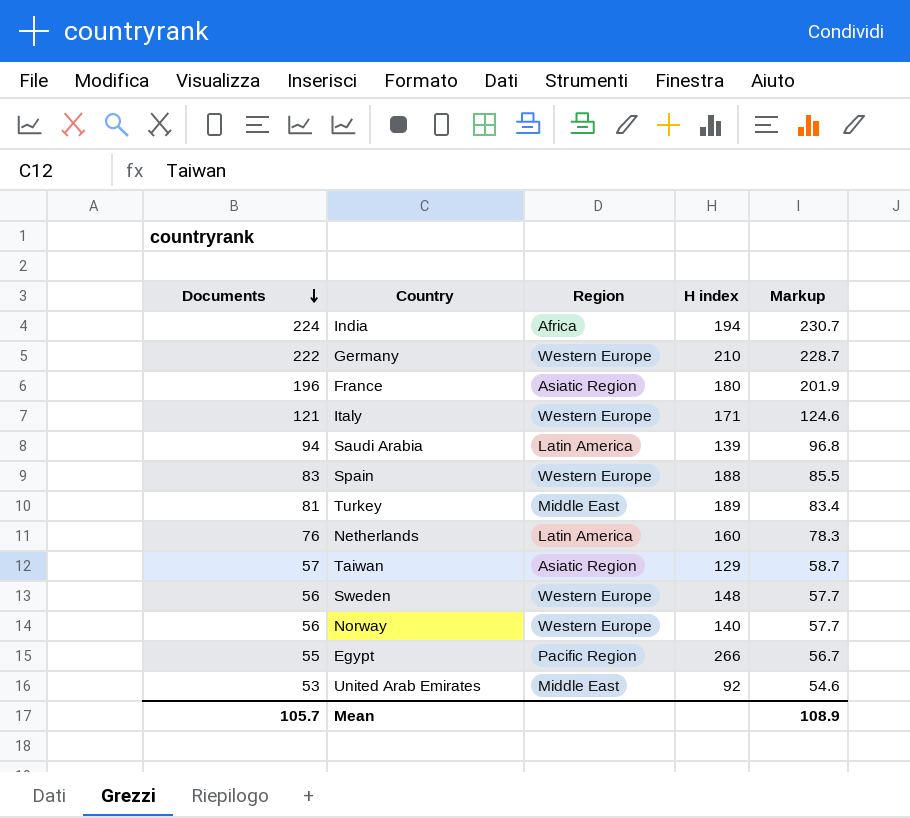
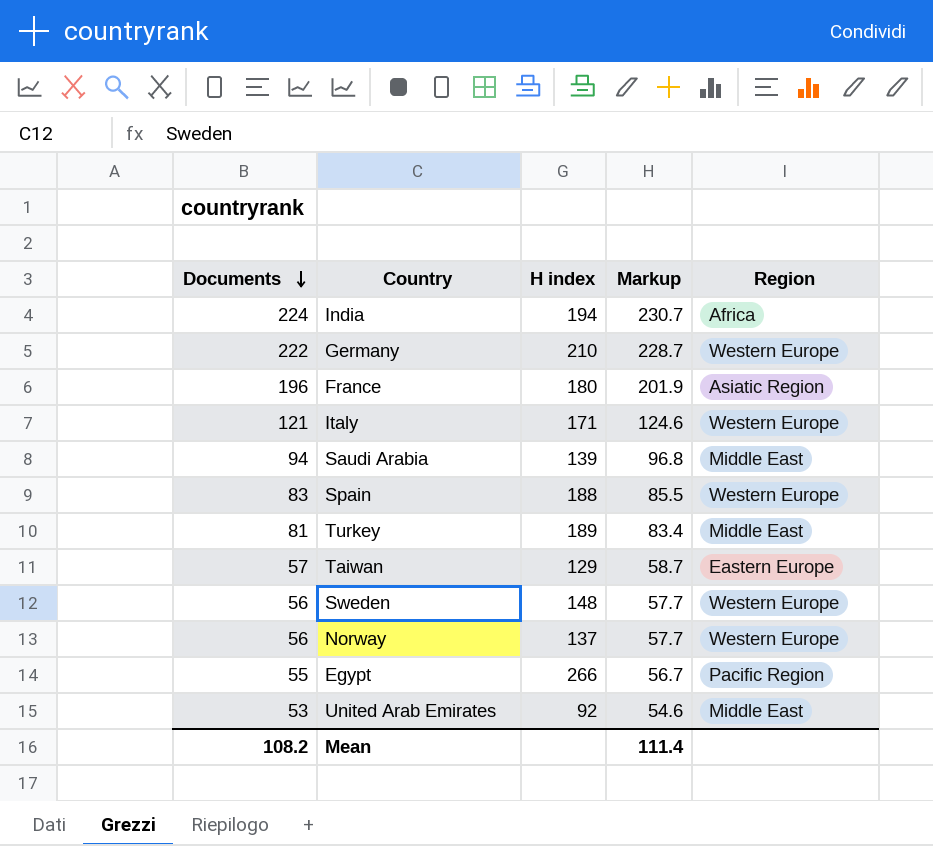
column Region | position: 3 -> 5
row Netherlands: 76 | Latin America | 160 | 78.3 -> none
Saudi Arabia | Region: Latin America -> Middle East
Taiwan | Region: Asiatic Region -> Eastern Europe
Norway | H index: 140 -> 137
Mean | Documents: 105.7 -> 108.2
Mean | Markup: 108.9 -> 111.4

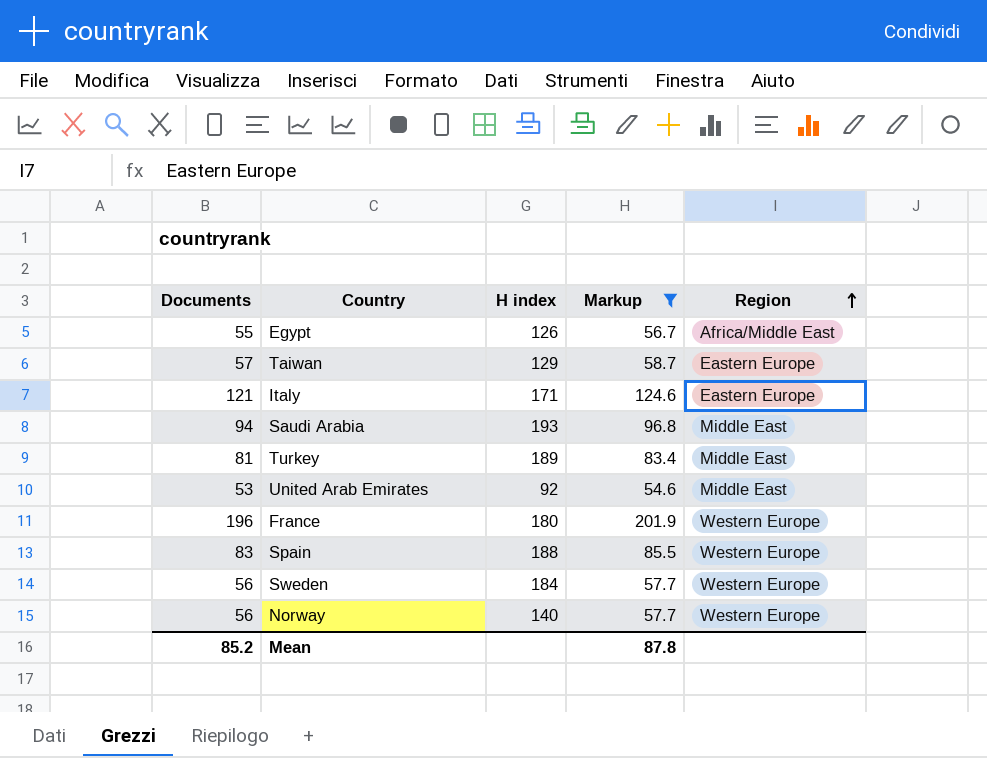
filter: none -> Markup <= 201.9
row order: Documents descending -> Region ascending
Egypt | H index: 266 -> 126
Egypt | Region: Pacific Region -> Africa/Middle East
Italy | Region: Western Europe -> Eastern Europe
Saudi Arabia | H index: 139 -> 193
France | Region: Asiatic Region -> Western Europe
Sweden | H index: 148 -> 184
Norway | H index: 137 -> 140
Mean | Documents: 108.2 -> 85.2
Mean | Markup: 111.4 -> 87.8

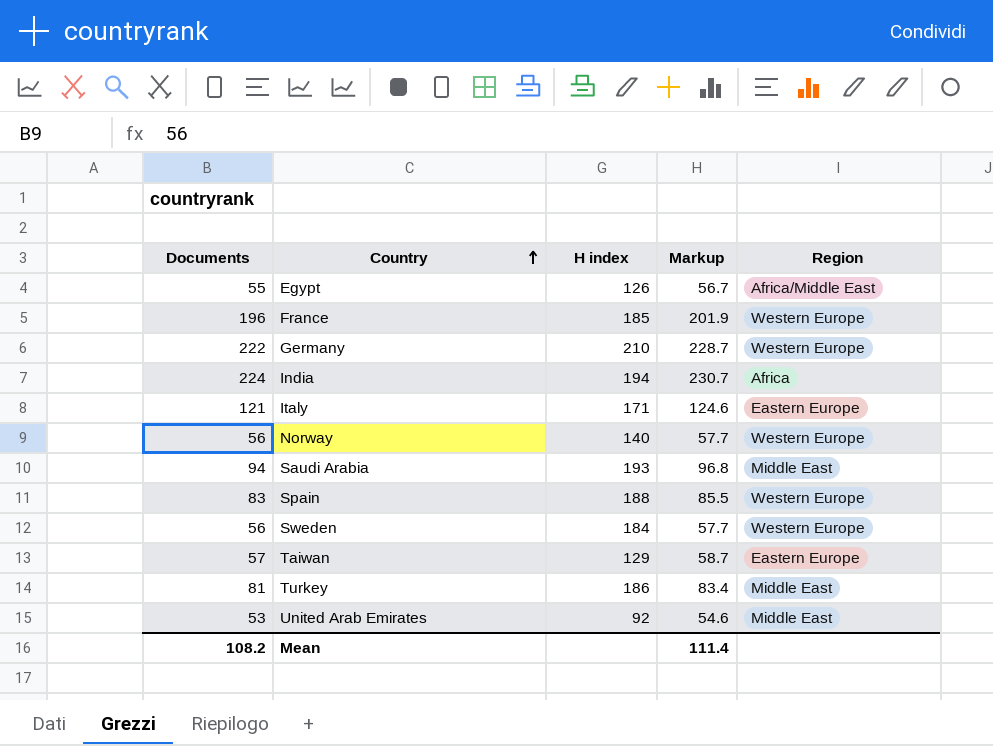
filter: Markup <= 201.9 -> none
row order: Region ascending -> Country ascending
France | H index: 180 -> 185
Turkey | H index: 189 -> 186
Mean | Documents: 85.2 -> 108.2
Mean | Markup: 87.8 -> 111.4

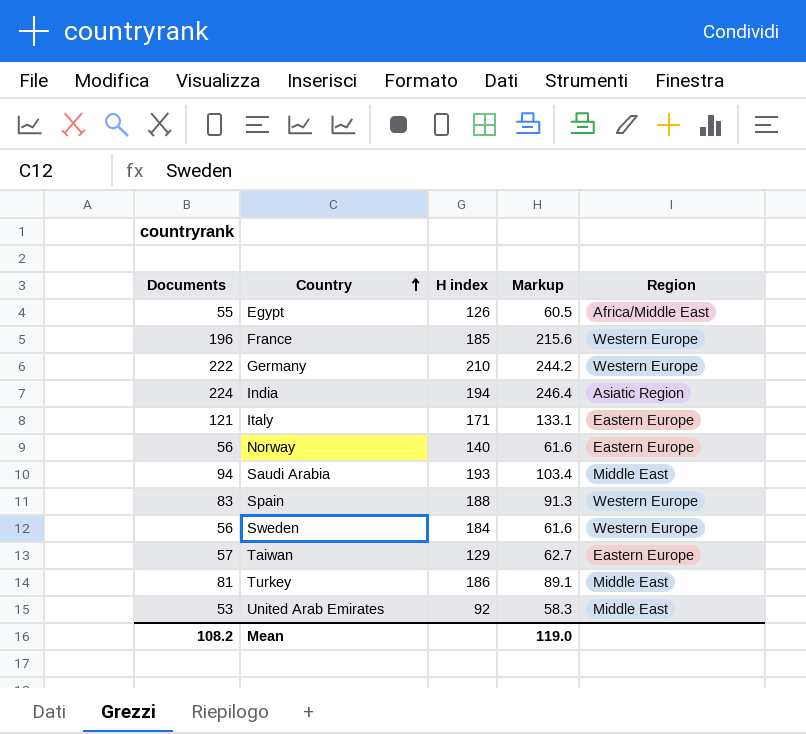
column Markup | formula: [Documents] * 1.03 -> [Documents] * 1.1
India | Region: Africa -> Asiatic Region
Norway | Region: Western Europe -> Eastern Europe
Mean | Markup: 111.4 -> 119.0

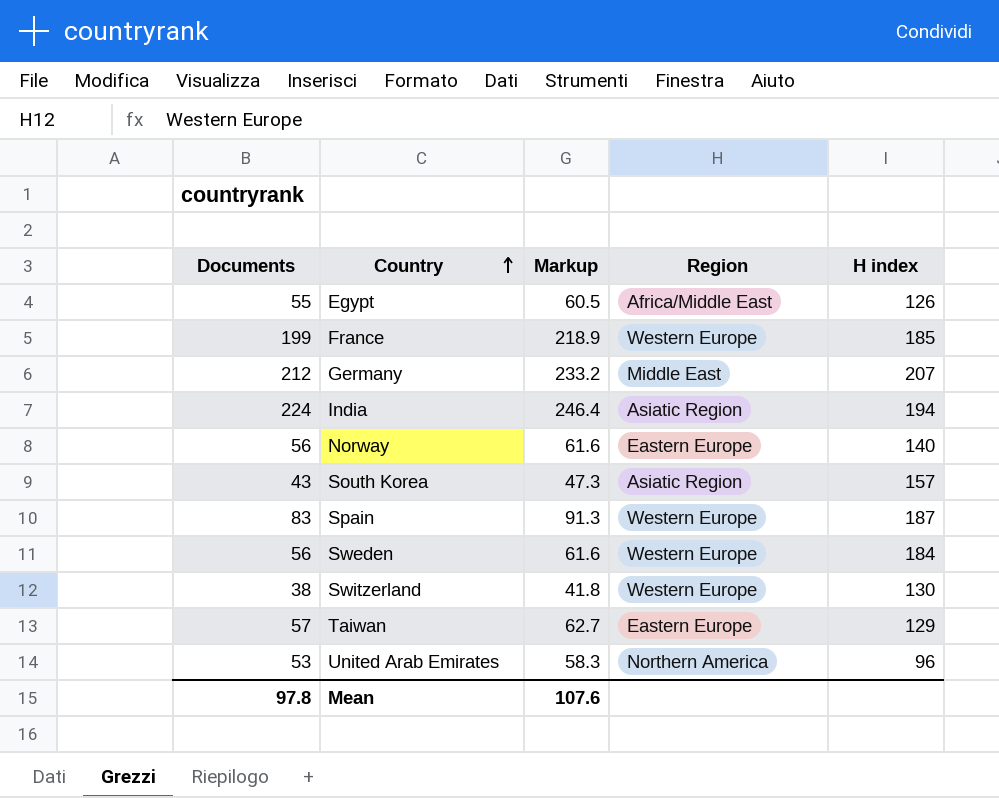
column H index | position: 3 -> 5
row Italy: 121 | 171 | 133.1 | Eastern Europe -> none
row Saudi Arabia: 94 | 193 | 103.4 | Middle East -> none
row Turkey: 81 | 186 | 89.1 | Middle East -> none
France | Documents: 196 -> 199
France | Markup: 215.6 -> 218.9
Germany | Documents: 222 -> 212
Germany | Markup: 244.2 -> 233.2
Germany | Region: Western Europe -> Middle East
Germany | H index: 210 -> 207
row South Korea: none -> 43 | 47.3 | Asiatic Region | 157
Spain | H index: 188 -> 187
row Switzerland: none -> 38 | 41.8 | Western Europe | 130
United Arab Emirates | Region: Middle East -> Northern America
United Arab Emirates | H index: 92 -> 96
Mean | Documents: 108.2 -> 97.8
Mean | Markup: 119.0 -> 107.6

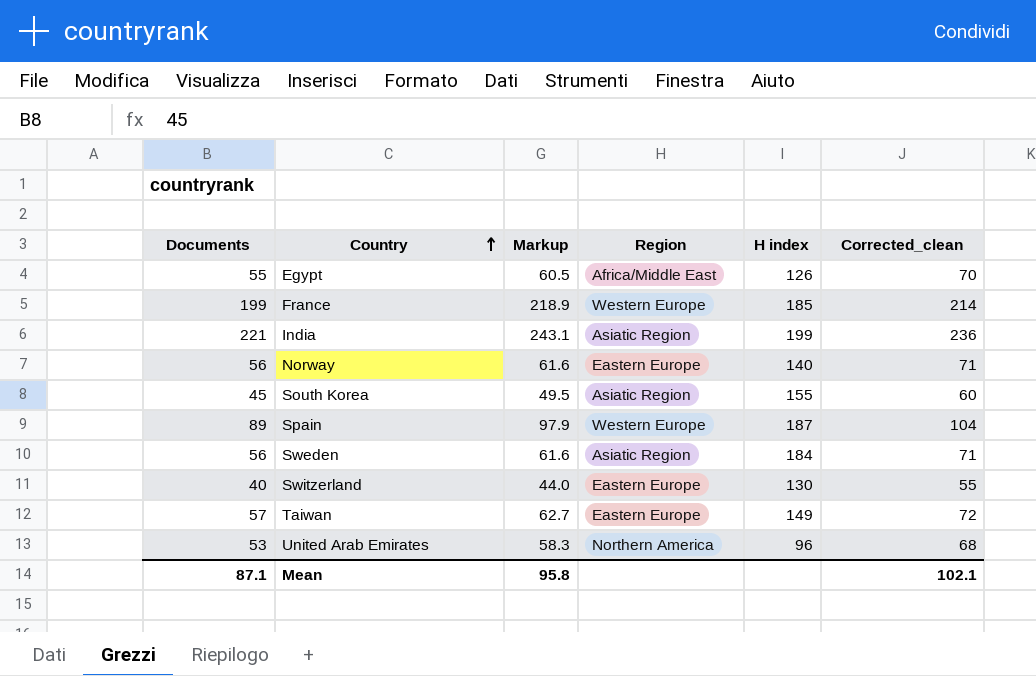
column Corrected_clean | formula: none -> [Documents] + 15
row Germany: 212 | 233.2 | Middle East | 207 -> none
India | Documents: 224 -> 221
India | Markup: 246.4 -> 243.1
India | H index: 194 -> 199
South Korea | Documents: 43 -> 45
South Korea | Markup: 47.3 -> 49.5
South Korea | H index: 157 -> 155
Spain | Documents: 83 -> 89
Spain | Markup: 91.3 -> 97.9
Sweden | Region: Western Europe -> Asiatic Region
Switzerland | Documents: 38 -> 40
Switzerland | Markup: 41.8 -> 44.0
Switzerland | Region: Western Europe -> Eastern Europe
Taiwan | H index: 129 -> 149
Mean | Documents: 97.8 -> 87.1
Mean | Markup: 107.6 -> 95.8

